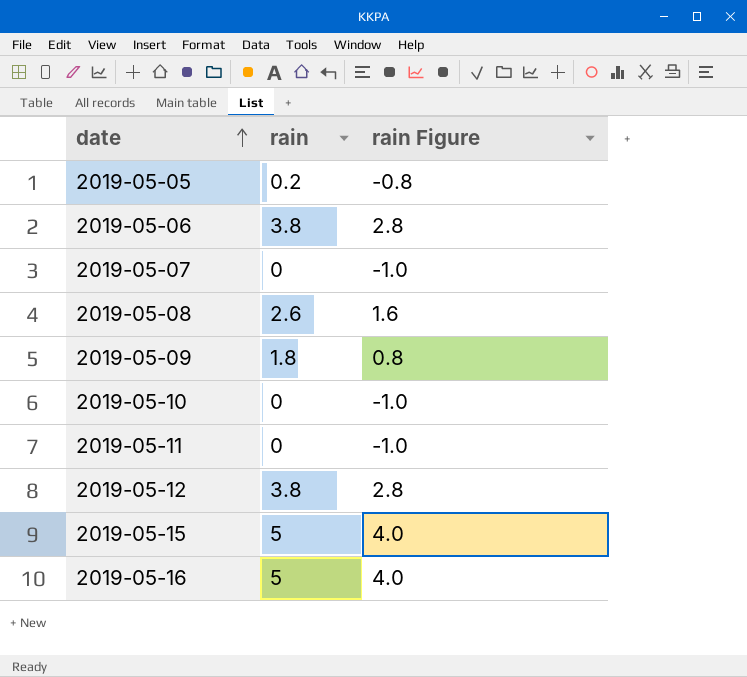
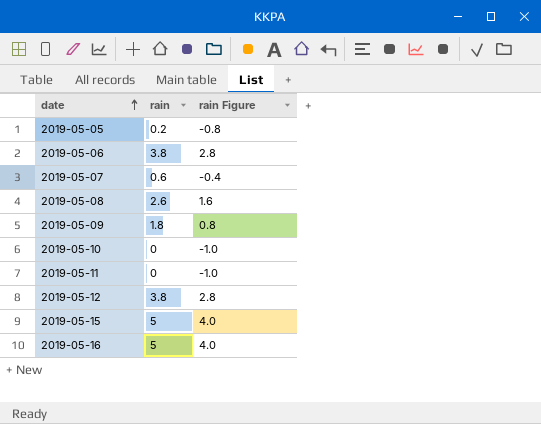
2019-05-07 | rain: 0 -> 0.6
2019-05-07 | rain Figure: -1.0 -> -0.4

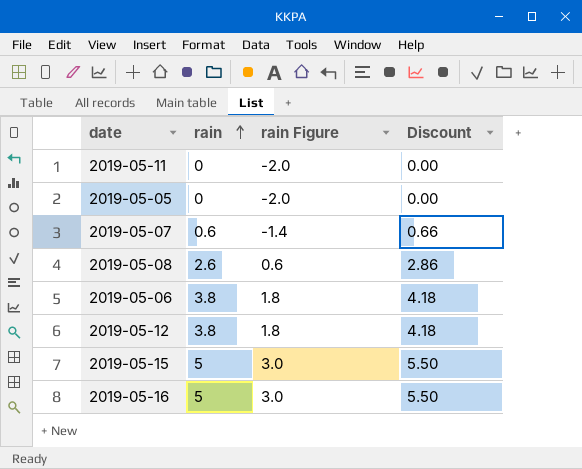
row order: date ascending -> rain ascending
column rain Figure | formula: [rain] - 1 -> [rain] - 2
column Discount | formula: none -> [rain] * 1.1
row 2019-05-09: 1.8 | 0.8 -> none
row 2019-05-10: 0 | -1.0 -> none
2019-05-05 | rain: 0.2 -> 0

